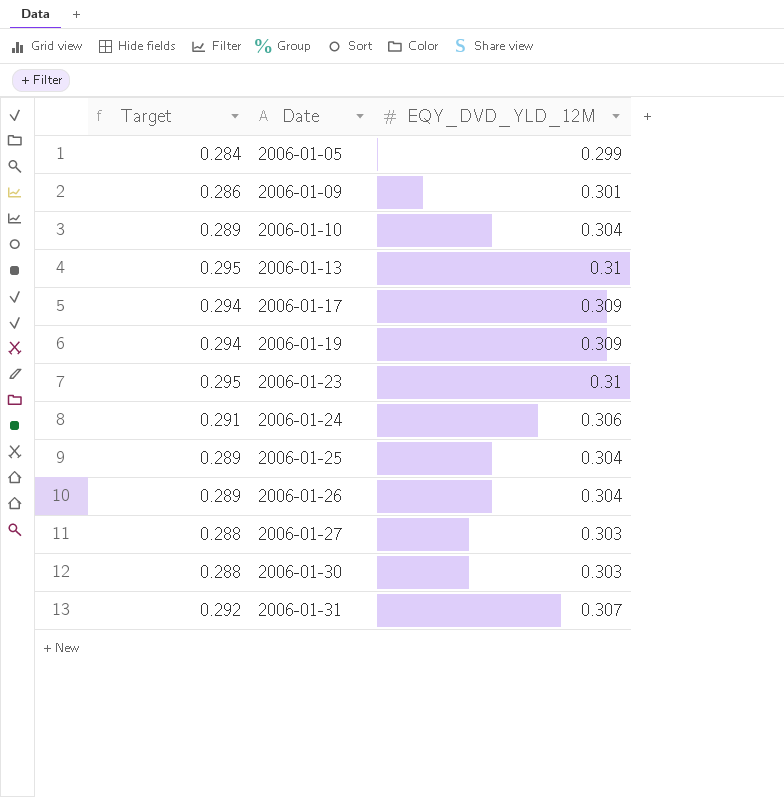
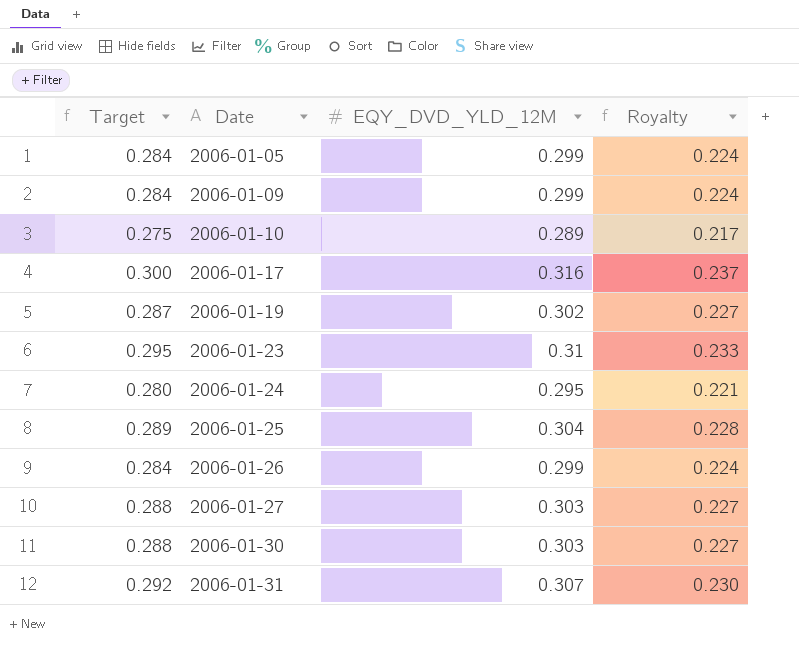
column Royalty | formula: none -> [EQY_DVD_YLD_12M] * 0.75
row 2006-01-13: 0.295 | 0.31 -> none
2006-01-09 | Target: 0.286 -> 0.284
2006-01-09 | EQY_DVD_YLD_12M: 0.301 -> 0.299
2006-01-10 | Target: 0.289 -> 0.275
2006-01-10 | EQY_DVD_YLD_12M: 0.304 -> 0.289
2006-01-17 | Target: 0.294 -> 0.300
2006-01-17 | EQY_DVD_YLD_12M: 0.309 -> 0.316
2006-01-19 | Target: 0.294 -> 0.287
2006-01-19 | EQY_DVD_YLD_12M: 0.309 -> 0.302
2006-01-24 | Target: 0.291 -> 0.280
2006-01-24 | EQY_DVD_YLD_12M: 0.306 -> 0.295
2006-01-26 | Target: 0.289 -> 0.284
2006-01-26 | EQY_DVD_YLD_12M: 0.304 -> 0.299

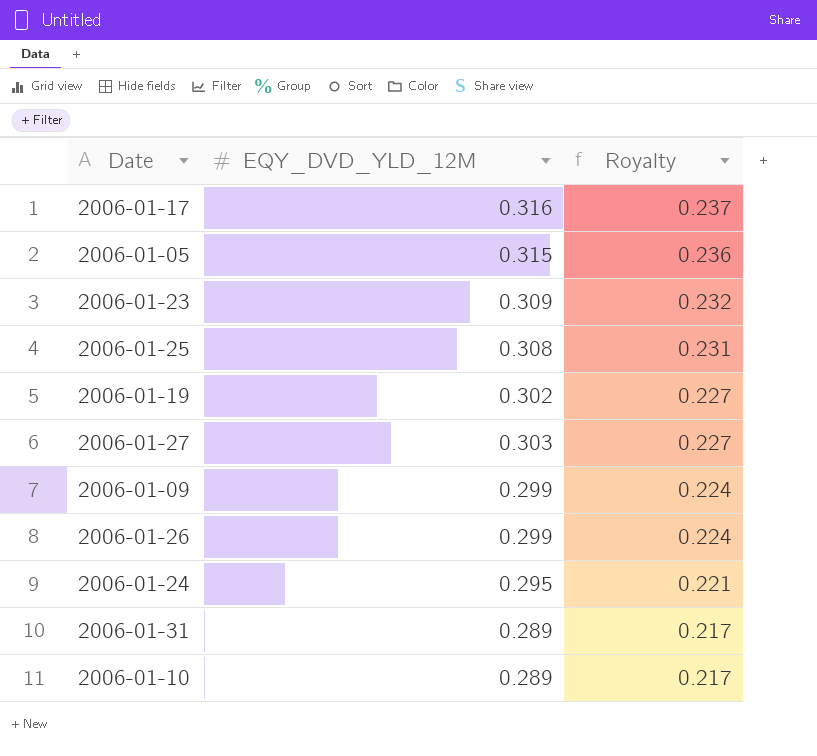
row order: Date ascending -> Royalty descending
column Target | formula: [EQY_DVD_YLD_12M] * 0.95 -> none
row 2006-01-30: 0.288 | 0.303 | 0.227 -> none
2006-01-05 | EQY_DVD_YLD_12M: 0.299 -> 0.315
2006-01-05 | Royalty: 0.224 -> 0.236
2006-01-23 | EQY_DVD_YLD_12M: 0.31 -> 0.309
2006-01-23 | Royalty: 0.233 -> 0.232
2006-01-25 | EQY_DVD_YLD_12M: 0.304 -> 0.308
2006-01-25 | Royalty: 0.228 -> 0.231
2006-01-31 | EQY_DVD_YLD_12M: 0.307 -> 0.289
2006-01-31 | Royalty: 0.230 -> 0.217

